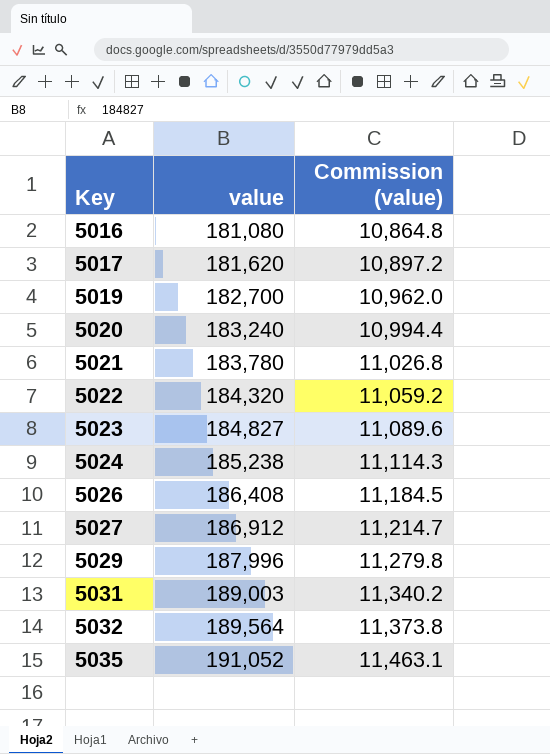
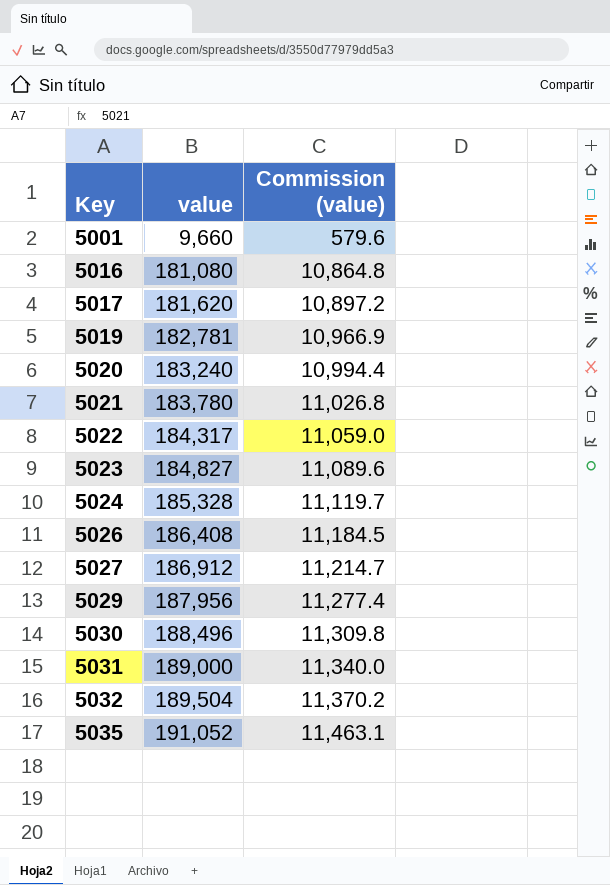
row 5001: none -> 9,660 | 579.6
5019 | value: 182,700 -> 182,781
5019 | Commission (value): 10,962.0 -> 10,966.9
5022 | value: 184,320 -> 184,317
5022 | Commission (value): 11,059.2 -> 11,059.0
5024 | value: 185,238 -> 185,328
5024 | Commission (value): 11,114.3 -> 11,119.7
5029 | value: 187,996 -> 187,956
5029 | Commission (value): 11,279.8 -> 11,277.4
row 5030: none -> 188,496 | 11,309.8
5031 | value: 189,003 -> 189,000
5031 | Commission (value): 11,340.2 -> 11,340.0
5032 | value: 189,564 -> 189,504
5032 | Commission (value): 11,373.8 -> 11,370.2

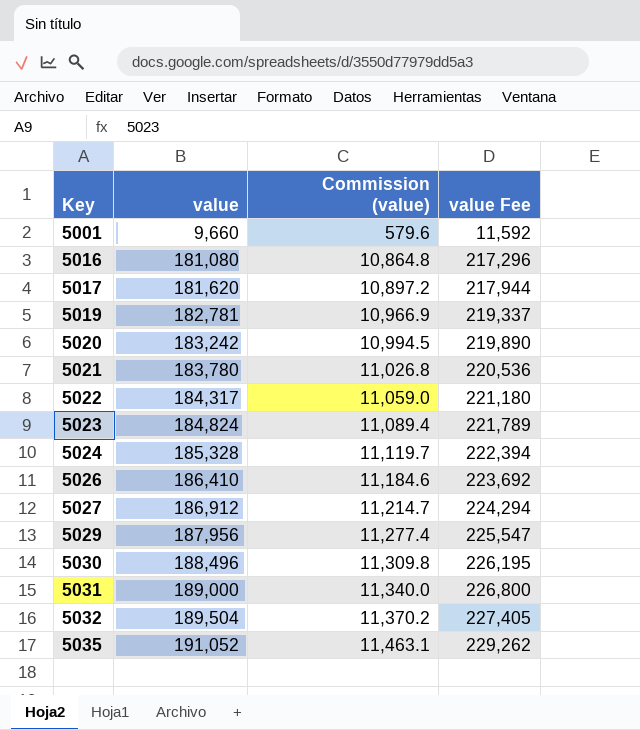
column value Fee | formula: none -> [value] * 1.2
5020 | value: 183,240 -> 183,242
5020 | Commission (value): 10,994.4 -> 10,994.5
5023 | value: 184,827 -> 184,824
5023 | Commission (value): 11,089.6 -> 11,089.4
5026 | value: 186,408 -> 186,410
5026 | Commission (value): 11,184.5 -> 11,184.6

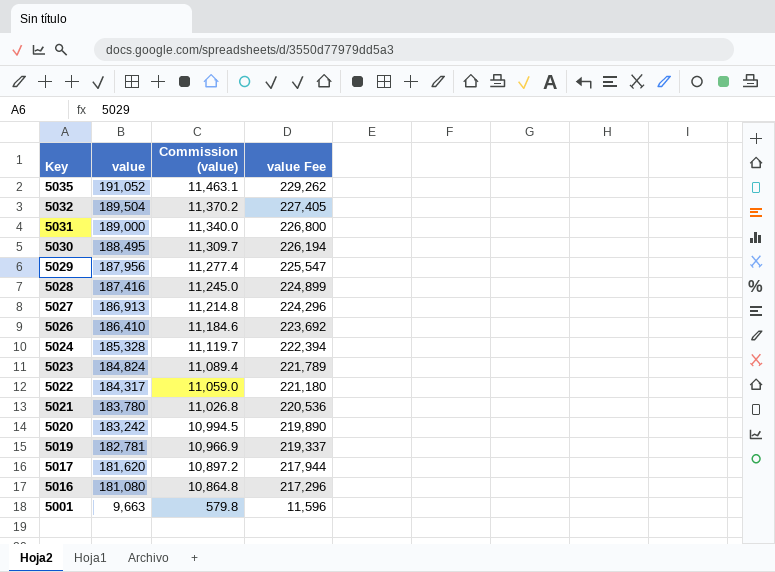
row order: Key ascending -> Key descending
5030 | value: 188,496 -> 188,495
5030 | Commission (value): 11,309.8 -> 11,309.7
5030 | value Fee: 226,195 -> 226,194
row 5028: none -> 187,416 | 11,245.0 | 224,899
5027 | value: 186,912 -> 186,913
5027 | Commission (value): 11,214.7 -> 11,214.8
5027 | value Fee: 224,294 -> 224,296
5001 | value: 9,660 -> 9,663
5001 | Commission (value): 579.6 -> 579.8
5001 | value Fee: 11,592 -> 11,596

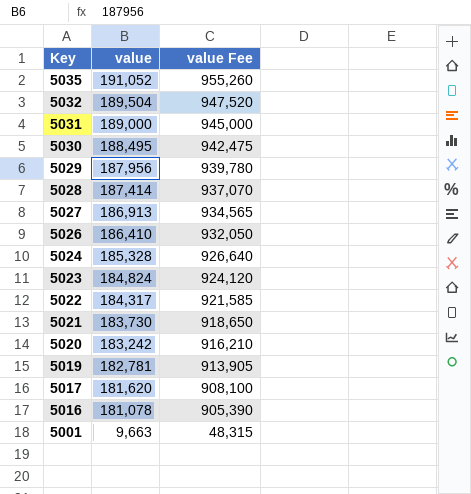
column Commission (value) | formula: [value] * 0.06 -> none
column value Fee | formula: [value] * 1.2 -> [value] * 5
5028 | value: 187,416 -> 187,414
5021 | value: 183,780 -> 183,730
5016 | value: 181,080 -> 181,078

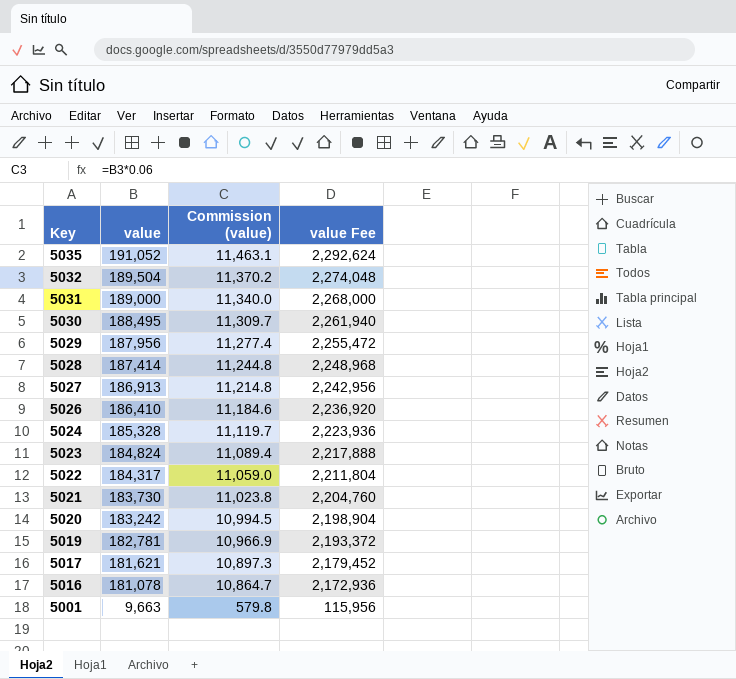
column Commission (value) | formula: none -> [value] * 0.06
column value Fee | formula: [value] * 5 -> [value] * 12
5017 | value: 181,620 -> 181,621

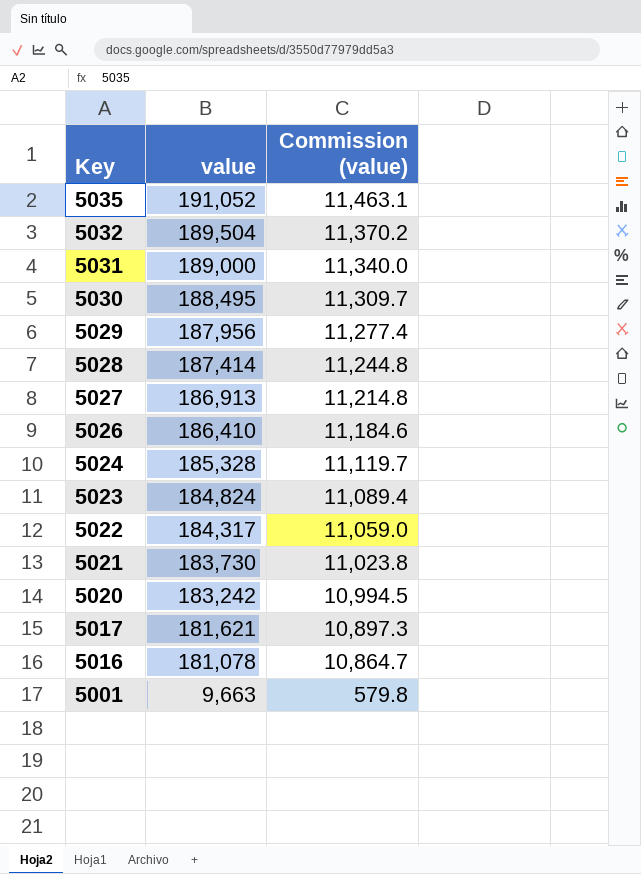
column value Fee | formula: [value] * 12 -> none
row 5019: 182,781 | 10,966.9 | 2,193,372 -> none

